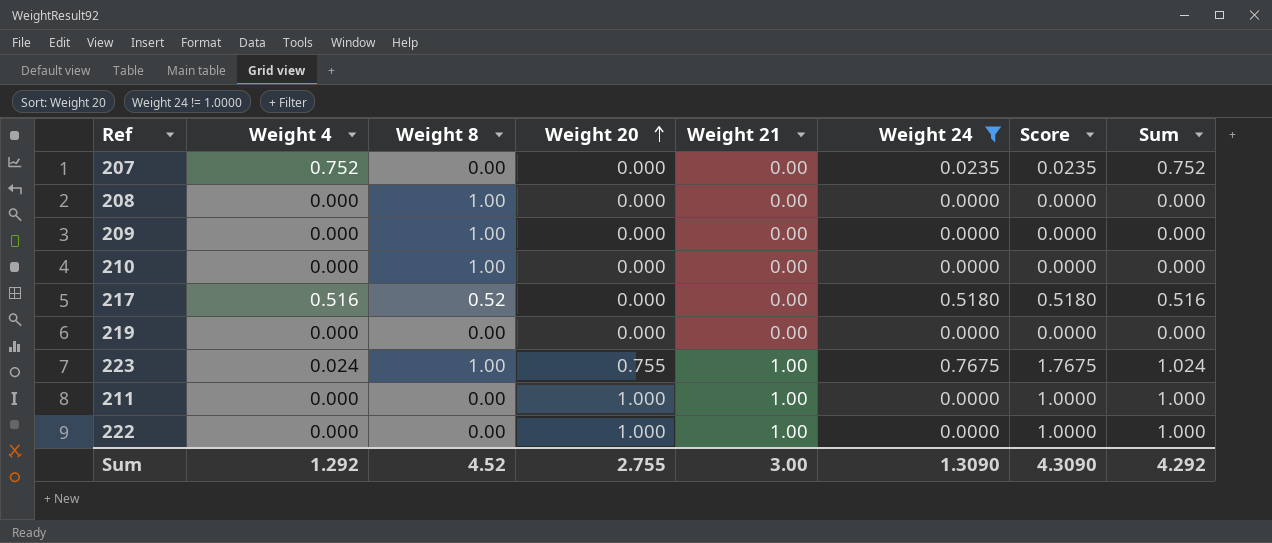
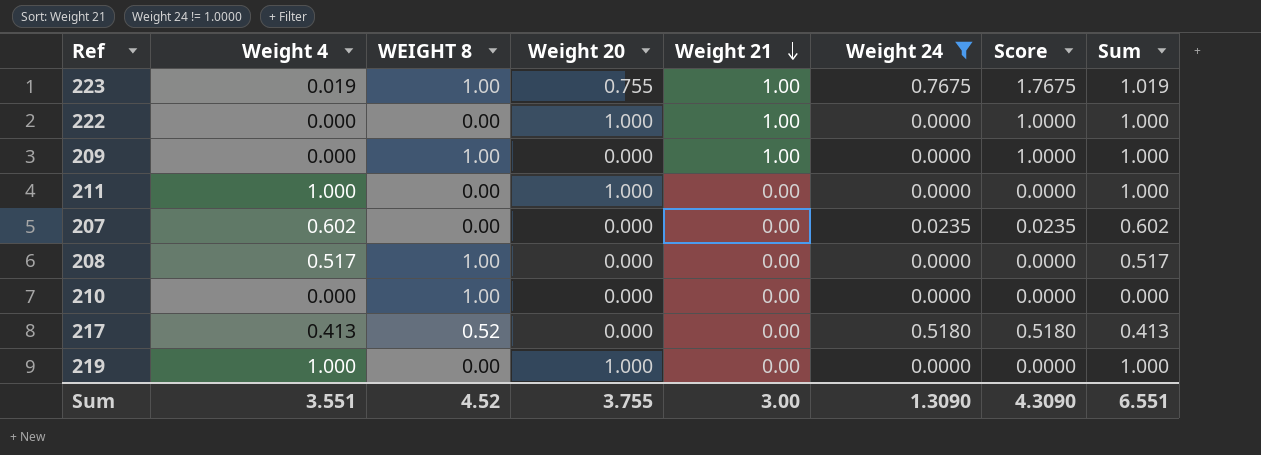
row order: Weight 20 ascending -> Weight 21 descending
column name: Weight 8 -> WEIGHT 8
223 | Weight 4: 0.024 -> 0.019
223 | Sum: 1.024 -> 1.019
209 | Weight 21: 0.00 -> 1.00
209 | Score: 0.0000 -> 1.0000
209 | Sum: 0.000 -> 1.000
211 | Weight 4: 0.000 -> 1.000
211 | Weight 21: 1.00 -> 0.00
211 | Score: 1.0000 -> 0.0000
207 | Weight 4: 0.752 -> 0.602
207 | Sum: 0.752 -> 0.602
208 | Weight 4: 0.000 -> 0.517
208 | Sum: 0.000 -> 0.517
217 | Weight 4: 0.516 -> 0.413
217 | Sum: 0.516 -> 0.413
219 | Weight 4: 0.000 -> 1.000
219 | Weight 20: 0.000 -> 1.000
219 | Sum: 0.000 -> 1.000
Sum | Weight 4: 1.292 -> 3.551
Sum | Weight 20: 2.755 -> 3.755
Sum | Sum: 4.292 -> 6.551

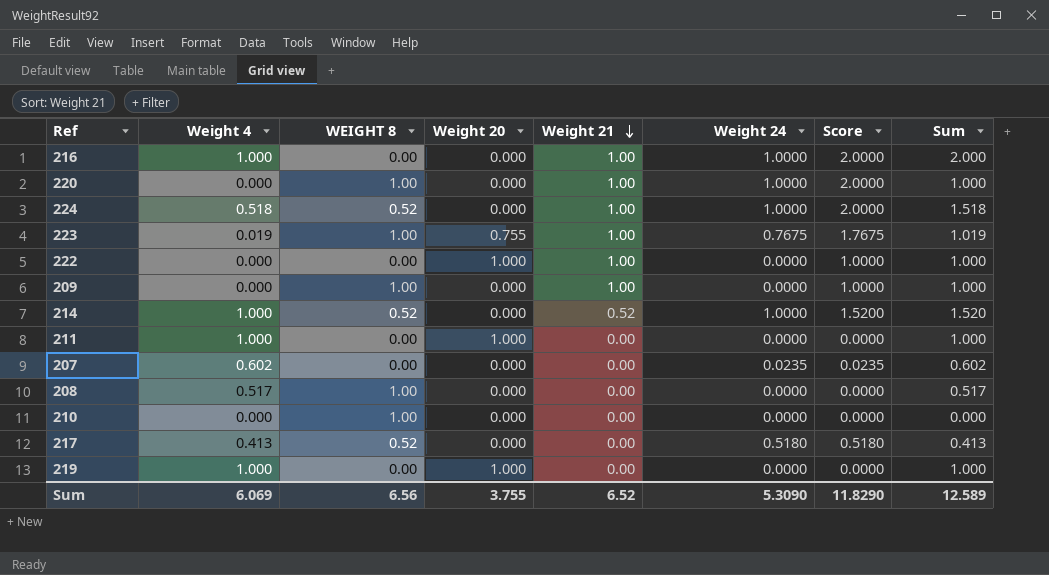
filter: Weight 24 != 1.0000 -> none
Sum | Weight 4: 3.551 -> 6.069
Sum | WEIGHT 8: 4.52 -> 6.56
Sum | Weight 21: 3.00 -> 6.52
Sum | Weight 24: 1.3090 -> 5.3090
Sum | Score: 4.3090 -> 11.8290
Sum | Sum: 6.551 -> 12.589

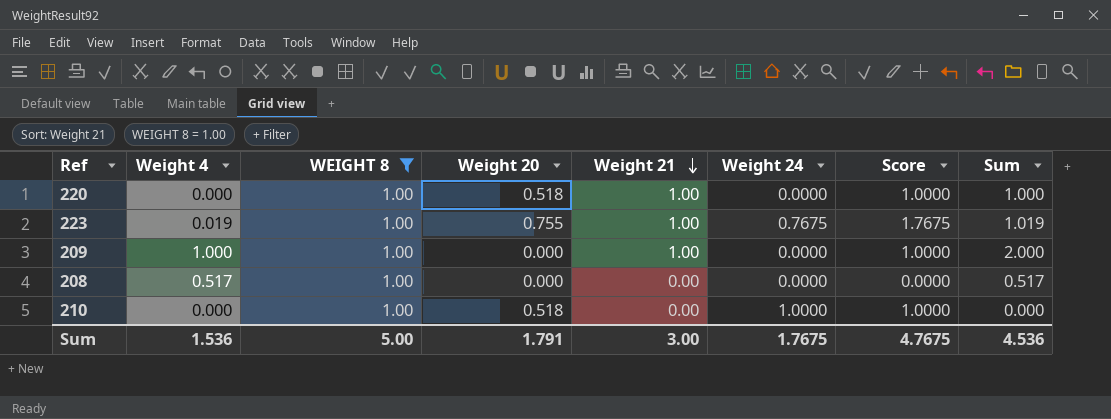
filter: none -> WEIGHT 8 = 1.00
220 | Weight 20: 0.000 -> 0.518
220 | Weight 24: 1.0000 -> 0.0000
220 | Score: 2.0000 -> 1.0000
209 | Weight 4: 0.000 -> 1.000
209 | Sum: 1.000 -> 2.000
210 | Weight 20: 0.000 -> 0.518
210 | Weight 24: 0.0000 -> 1.0000
210 | Score: 0.0000 -> 1.0000
Sum | Weight 4: 6.069 -> 1.536
Sum | WEIGHT 8: 6.56 -> 5.00
Sum | Weight 20: 3.755 -> 1.791
Sum | Weight 21: 6.52 -> 3.00
Sum | Weight 24: 5.3090 -> 1.7675
Sum | Score: 11.8290 -> 4.7675
Sum | Sum: 12.589 -> 4.536

